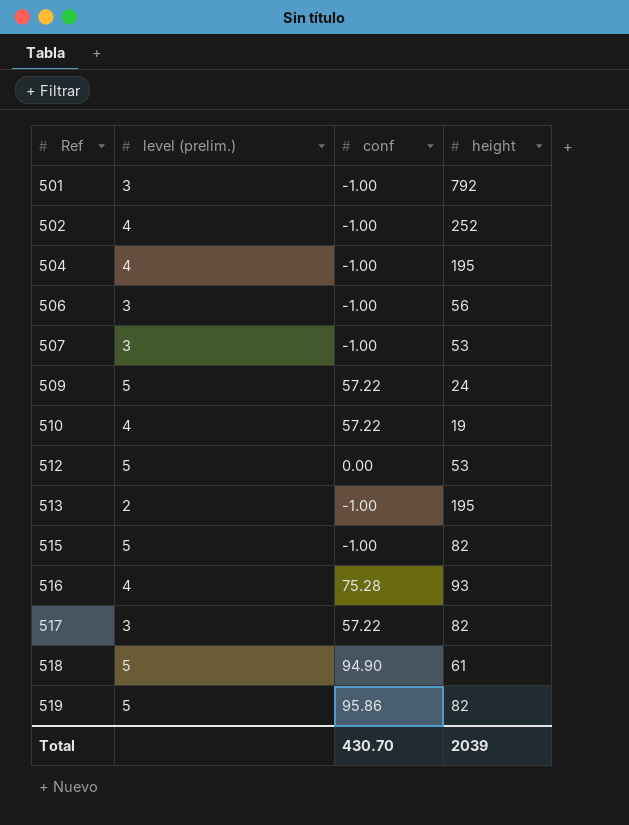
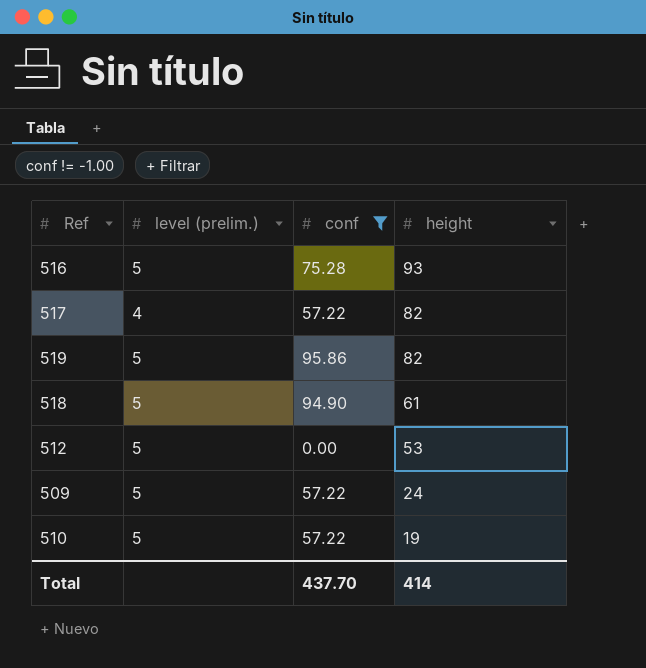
filter: none -> conf != -1.00
row order: Ref ascending -> height descending
516 | level (prelim.): 4 -> 5
517 | level (prelim.): 3 -> 4
510 | level (prelim.): 4 -> 5
Total | conf: 430.70 -> 437.70
Total | height: 2039 -> 414

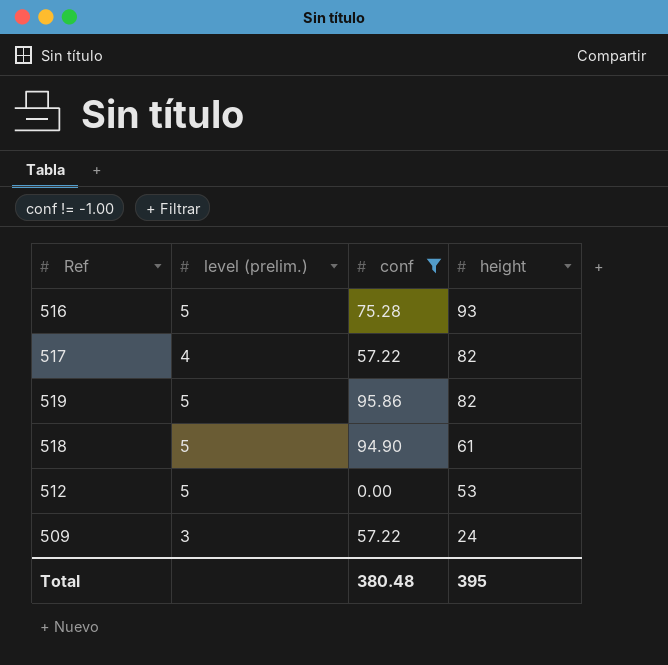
row 510: 5 | 57.22 | 19 -> none
509 | level (prelim.): 5 -> 3
Total | conf: 437.70 -> 380.48
Total | height: 414 -> 395

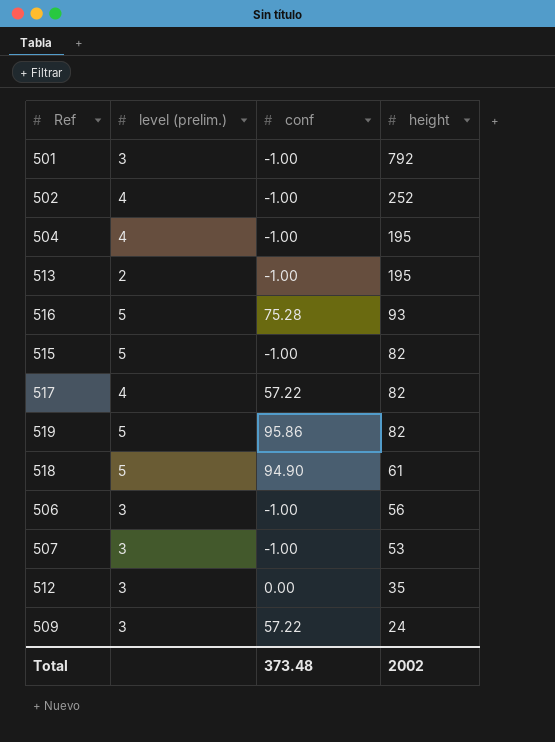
filter: conf != -1.00 -> none
512 | level (prelim.): 5 -> 3
512 | height: 53 -> 35
Total | conf: 380.48 -> 373.48
Total | height: 395 -> 2002

